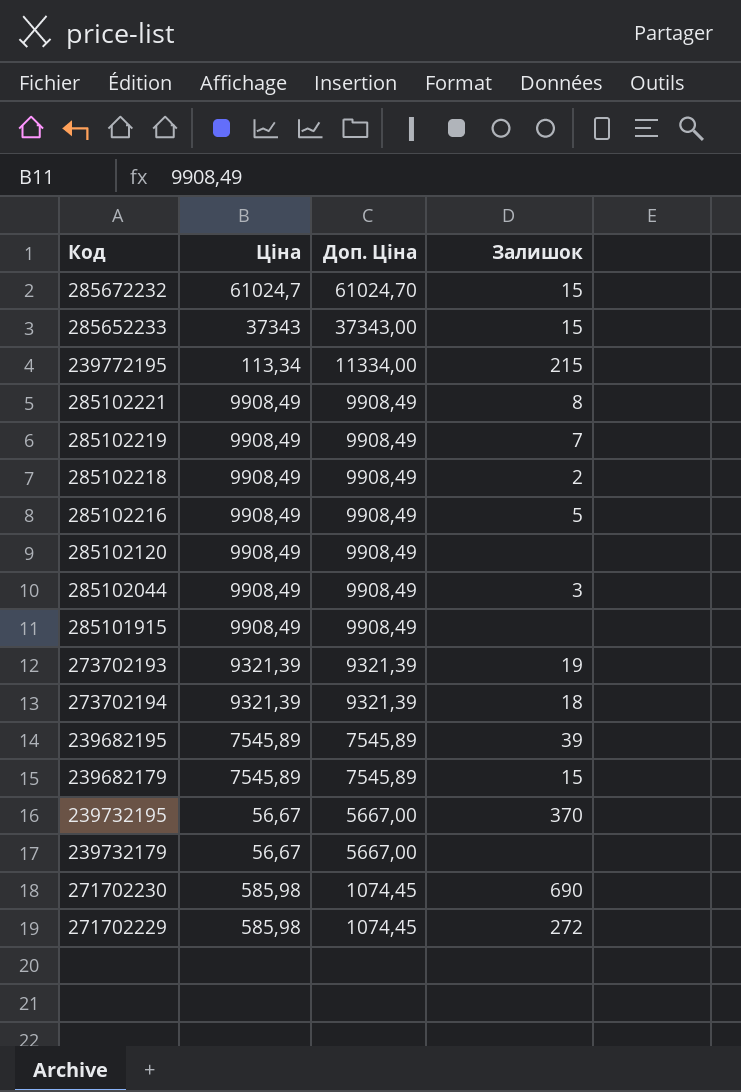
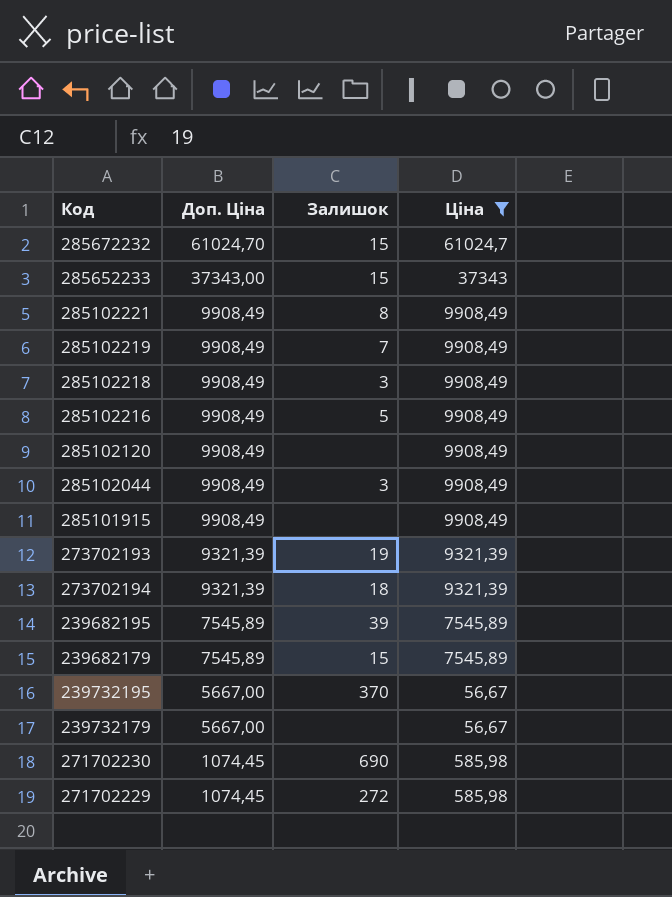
filter: none -> Ціна != 113,34
column Ціна | position: 2 -> 4
285102218 | Залишок: 2 -> 3

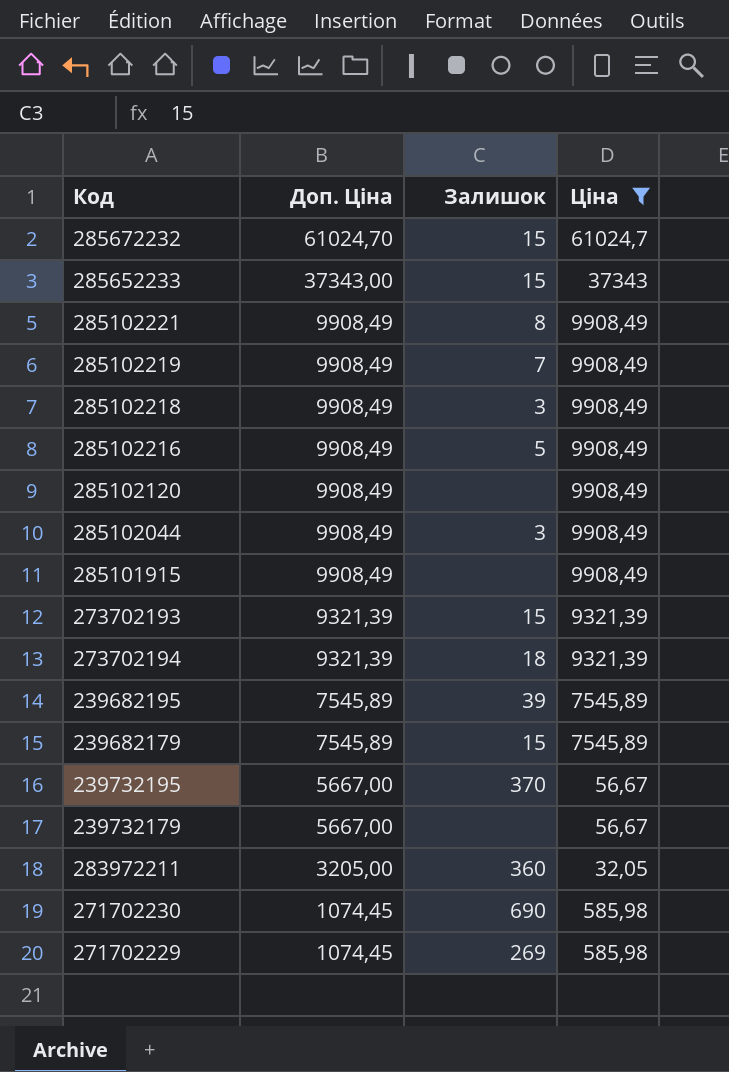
273702193 | Залишок: 19 -> 15
row 283972211: none -> 3205,00 | 360 | 32,05
271702229 | Залишок: 272 -> 269

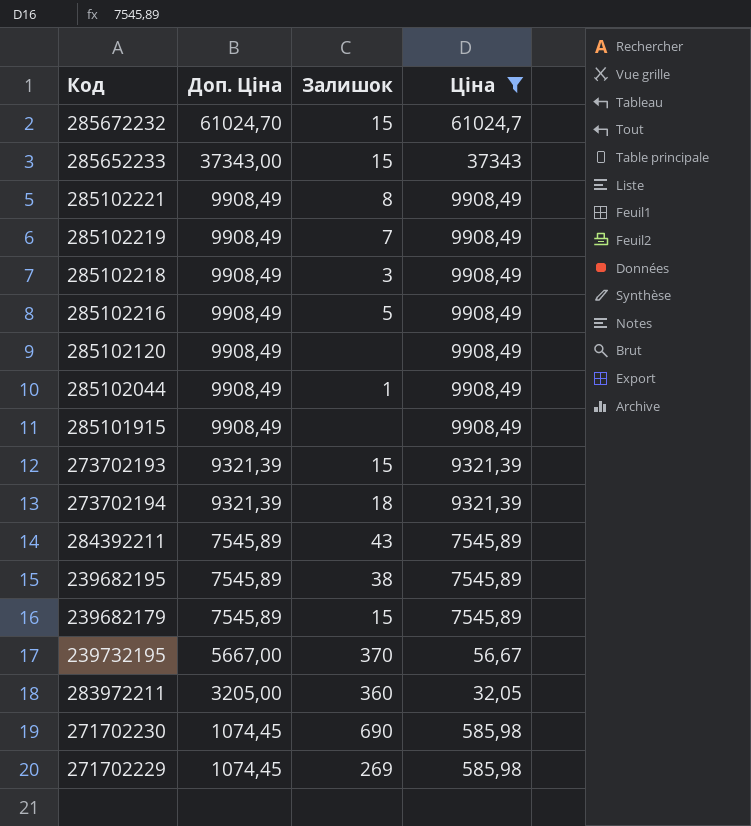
row 239732179: 5667,00 | none | 56,67 -> none
285102044 | Залишок: 3 -> 1
row 284392211: none -> 7545,89 | 43 | 7545,89
239682195 | Залишок: 39 -> 38

